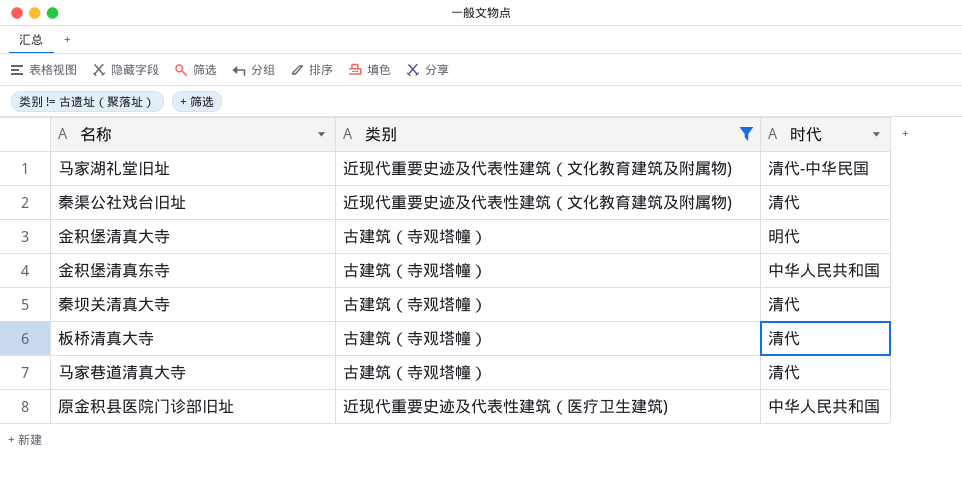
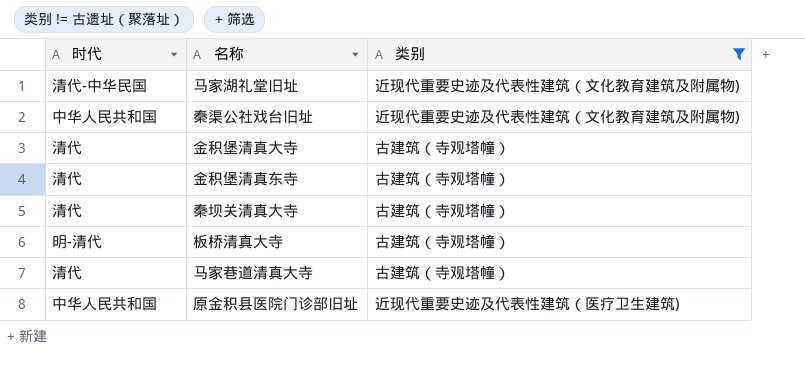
column 时代 | position: 3 -> 1
秦渠公社戏台旧址 | 时代: 清代 -> 中华人民共和国
金积堡清真大寺 | 时代: 明代 -> 清代
金积堡清真东寺 | 时代: 中华人民共和国 -> 清代
板桥清真大寺 | 时代: 清代 -> 明-清代

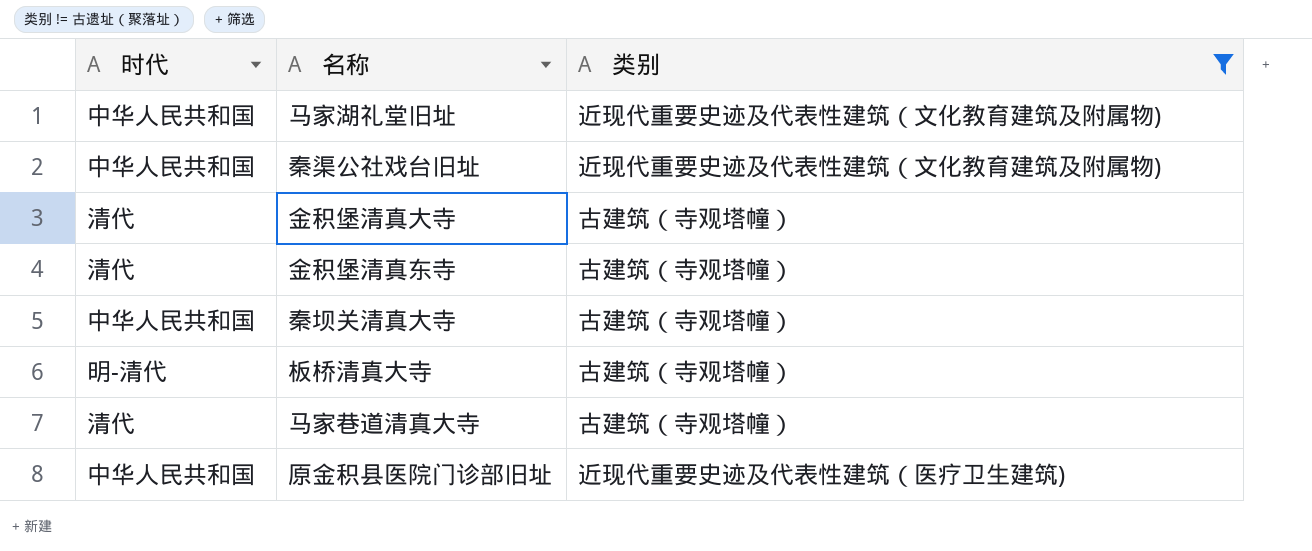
马家湖礼堂旧址 | 时代: 清代-中华民国 -> 中华人民共和国
秦坝关清真大寺 | 时代: 清代 -> 中华人民共和国

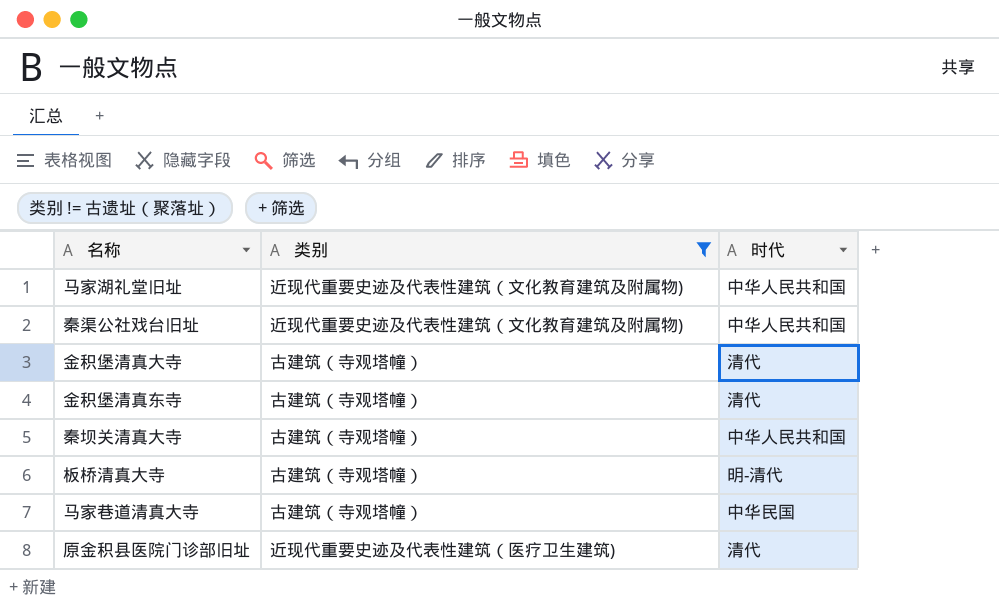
column 时代 | position: 1 -> 3
马家巷道清真大寺 | 时代: 清代 -> 中华民国
原金积县医院门诊部旧址 | 时代: 中华人民共和国 -> 清代

